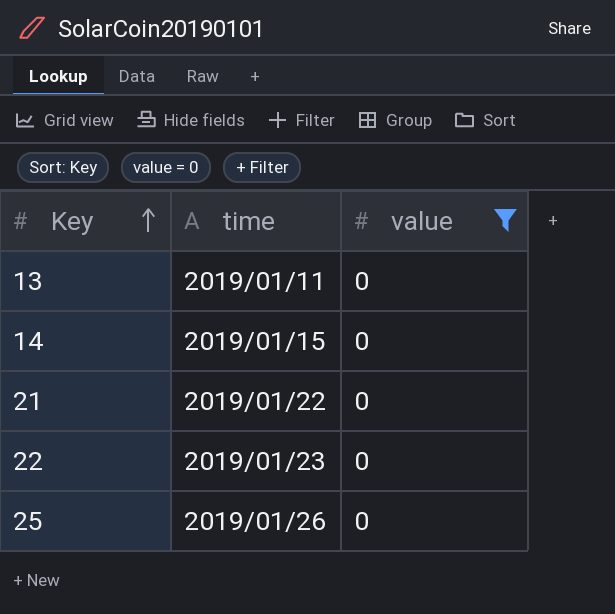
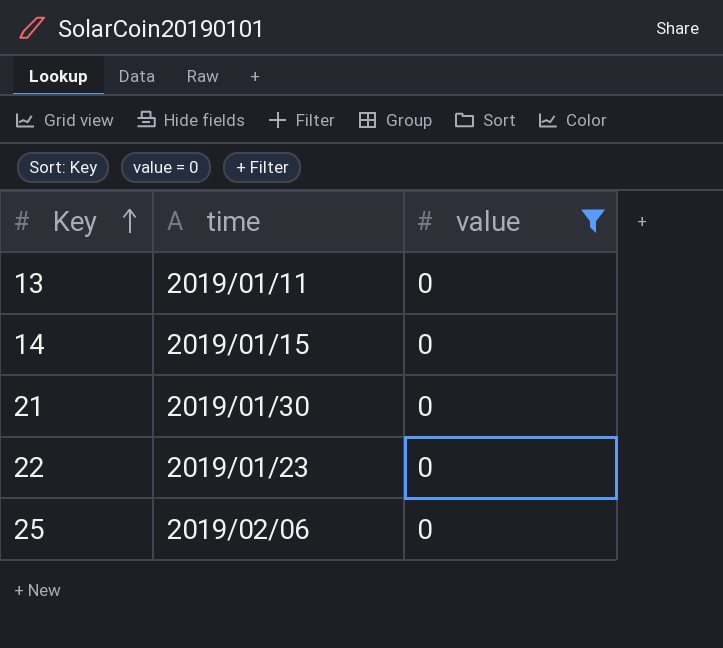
21 | time: 2019/01/22 -> 2019/01/30
25 | time: 2019/01/26 -> 2019/02/06

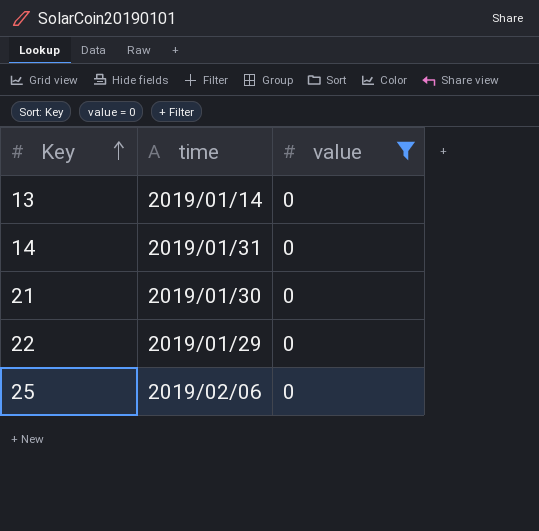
13 | time: 2019/01/11 -> 2019/01/14
14 | time: 2019/01/15 -> 2019/01/31
22 | time: 2019/01/23 -> 2019/01/29

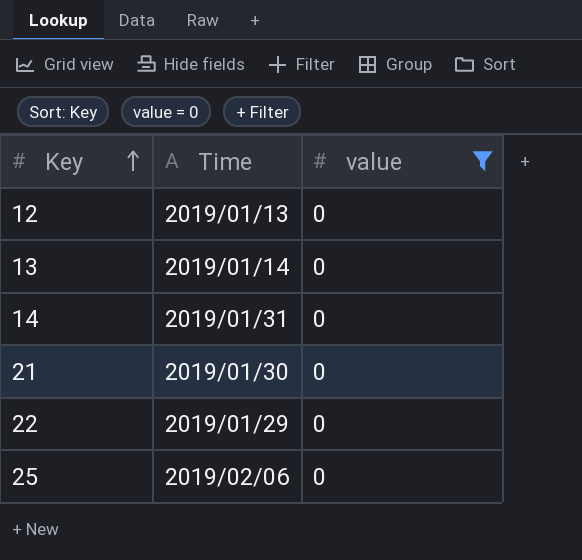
column name: time -> Time
row 12: none -> 2019/01/13 | 0

